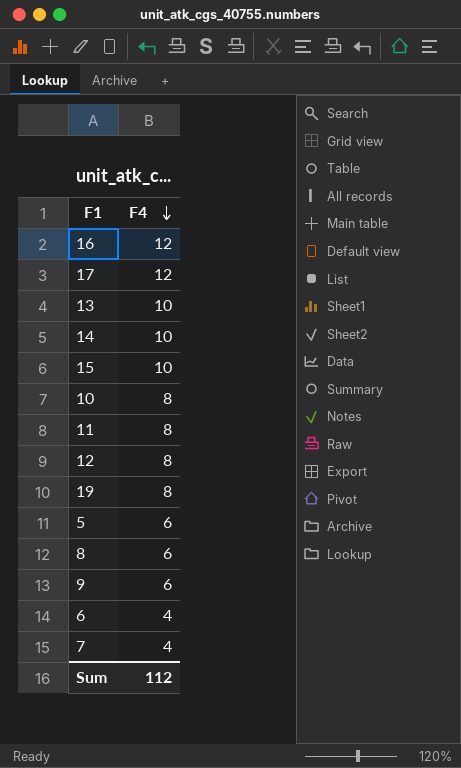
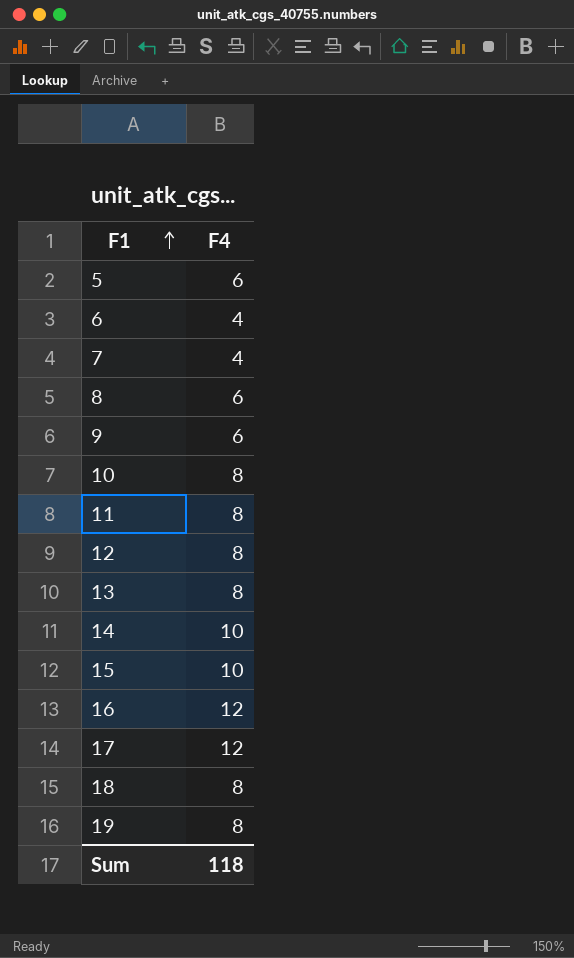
row order: F4 descending -> F1 ascending
13 | F4: 10 -> 8
row 18: none -> 8
Sum | F4: 112 -> 118

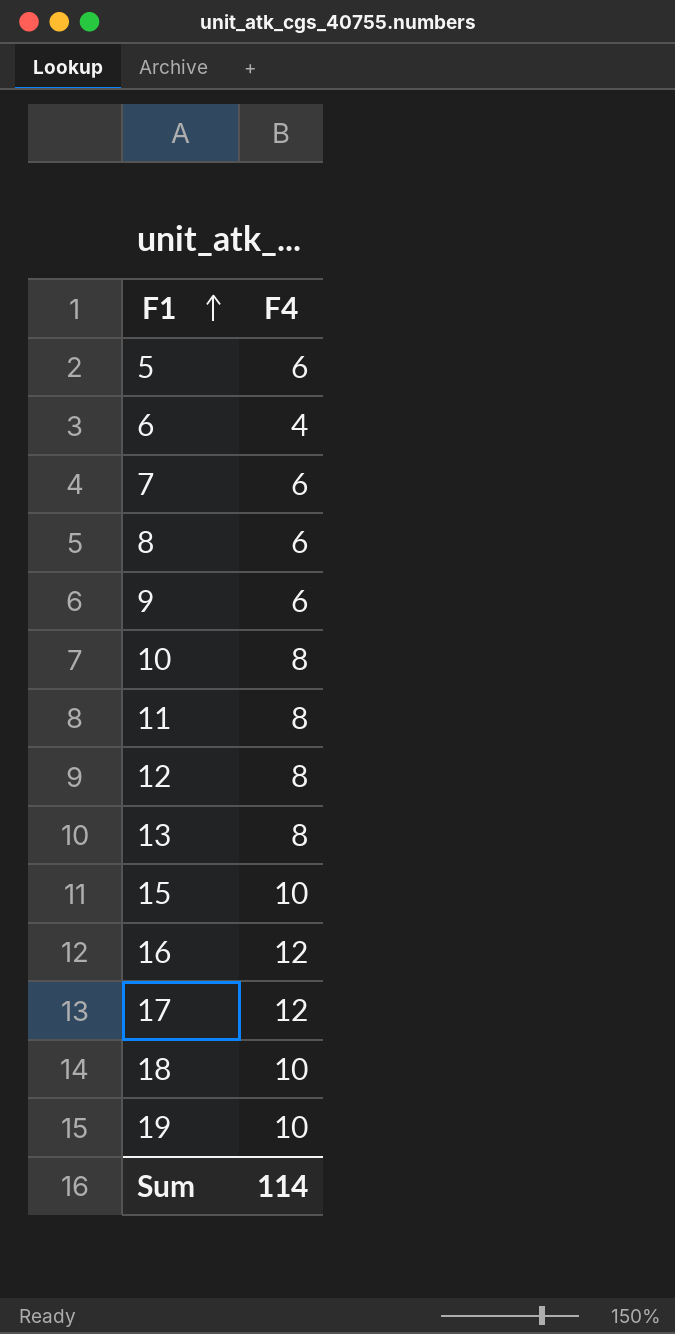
row 14: 10 -> none
7 | F4: 4 -> 6
18 | F4: 8 -> 10
19 | F4: 8 -> 10
Sum | F4: 118 -> 114

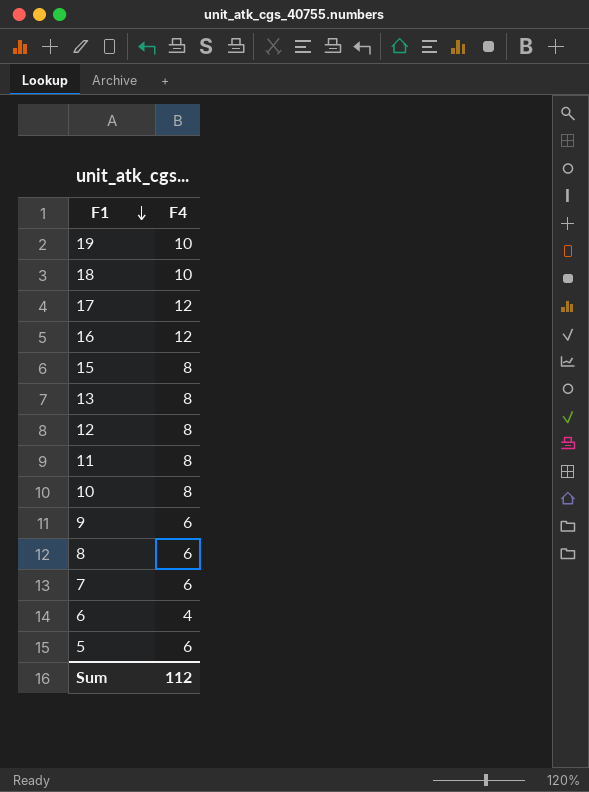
row order: F1 ascending -> F1 descending
15 | F4: 10 -> 8
Sum | F4: 114 -> 112

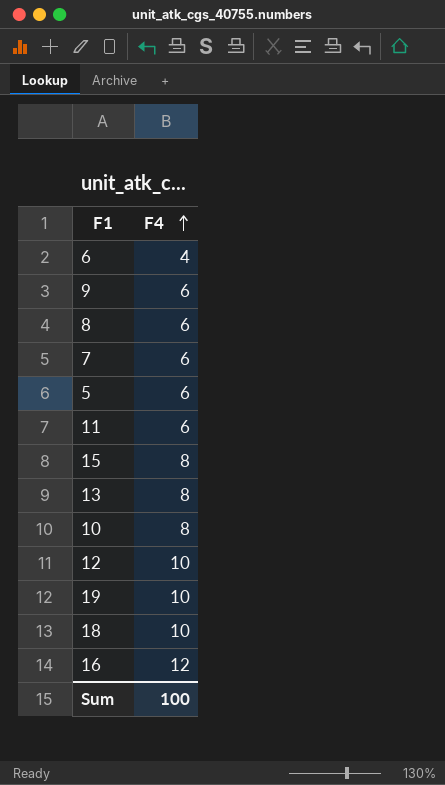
row order: F1 descending -> F4 ascending
row 17: 12 -> none
11 | F4: 8 -> 6
12 | F4: 8 -> 10
Sum | F4: 112 -> 100

